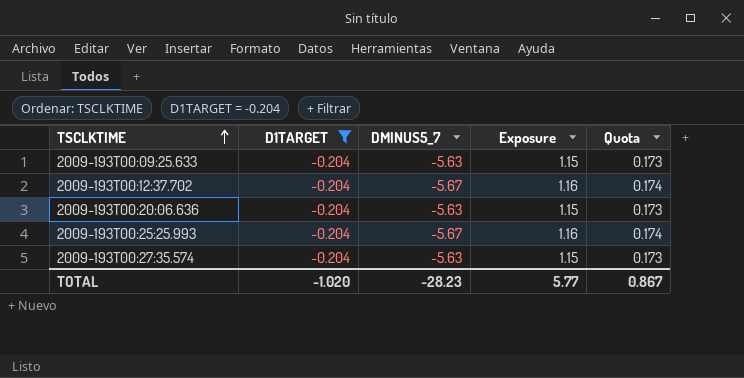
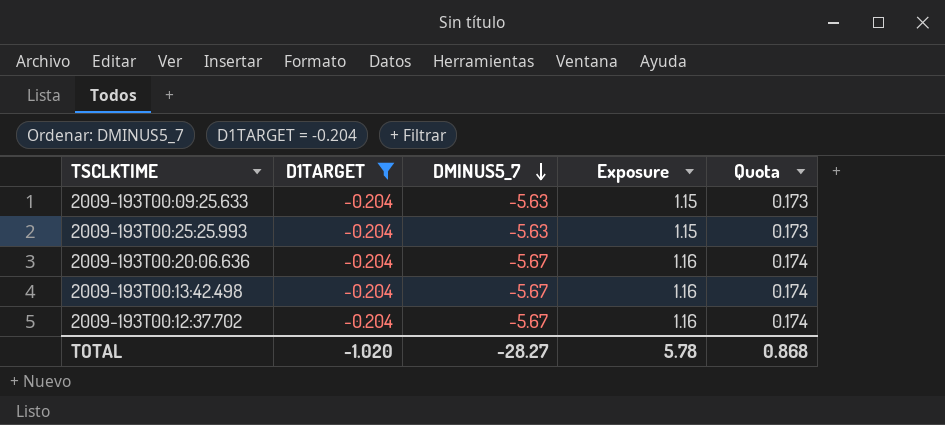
row order: TSCLKTIME ascending -> DMINUS5_7 descending
row 2009-193T00:27:35.574: -0.204 | -5.63 | 1.15 | 0.173 -> none
2009-193T00:25:25.993 | DMINUS5_7: -5.67 -> -5.63
2009-193T00:25:25.993 | Exposure: 1.16 -> 1.15
2009-193T00:25:25.993 | Quota: 0.174 -> 0.173
2009-193T00:20:06.636 | DMINUS5_7: -5.63 -> -5.67
2009-193T00:20:06.636 | Exposure: 1.15 -> 1.16
2009-193T00:20:06.636 | Quota: 0.173 -> 0.174
row 2009-193T00:13:42.498: none -> -0.204 | -5.67 | 1.16 | 0.174
TOTAL | DMINUS5_7: -28.23 -> -28.27
TOTAL | Exposure: 5.77 -> 5.78
TOTAL | Quota: 0.867 -> 0.868

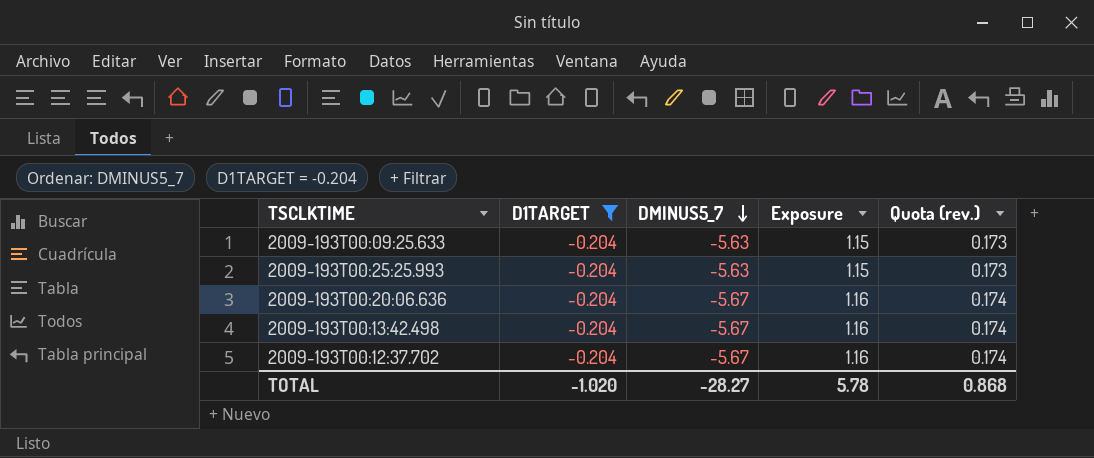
column name: Quota -> Quota (rev.)

